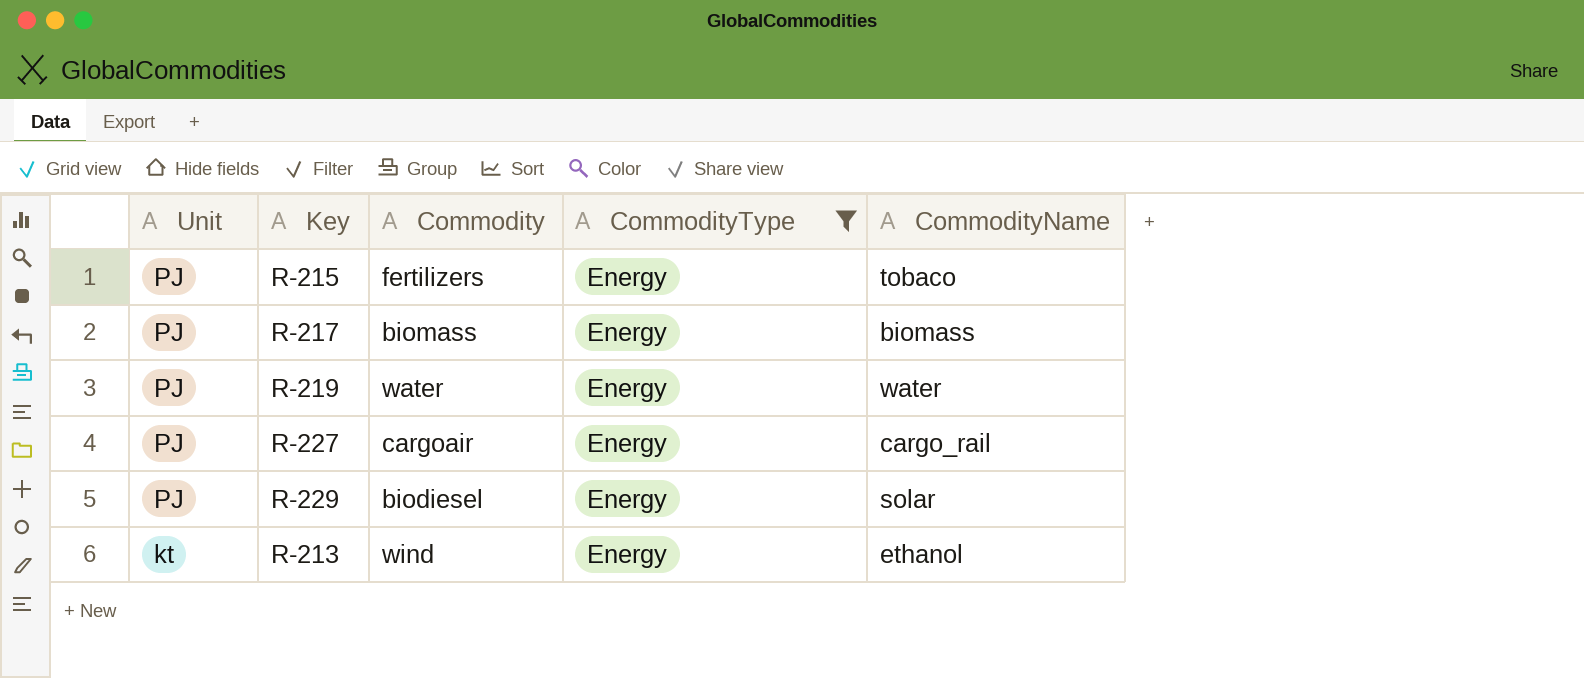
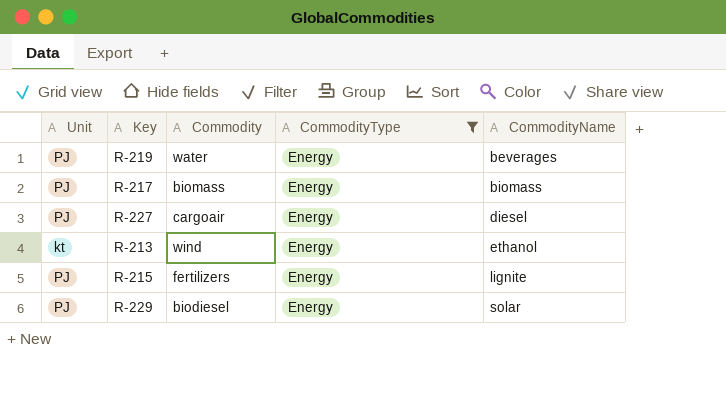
row order: Unit descending -> CommodityName ascending
R-219 | CommodityName: water -> beverages
R-227 | CommodityName: cargo_rail -> diesel
R-215 | CommodityName: tobaco -> lignite

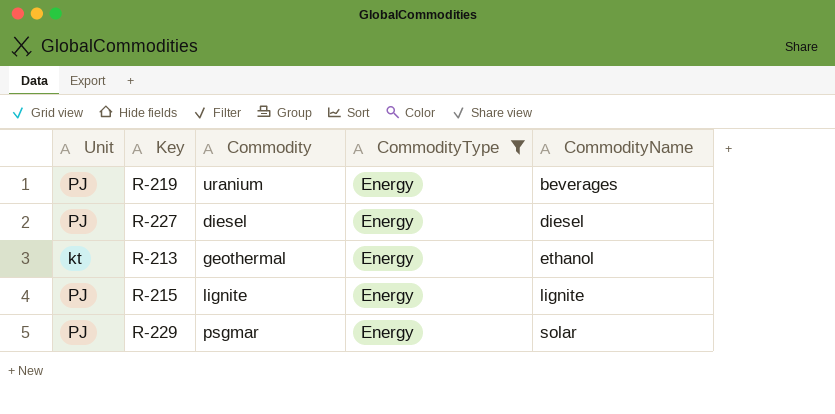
row R-217: PJ | biomass | Energy | biomass -> none
R-219 | Commodity: water -> uranium
R-227 | Commodity: cargoair -> diesel
R-213 | Commodity: wind -> geothermal
R-215 | Commodity: fertilizers -> lignite
R-229 | Commodity: biodiesel -> psgmar

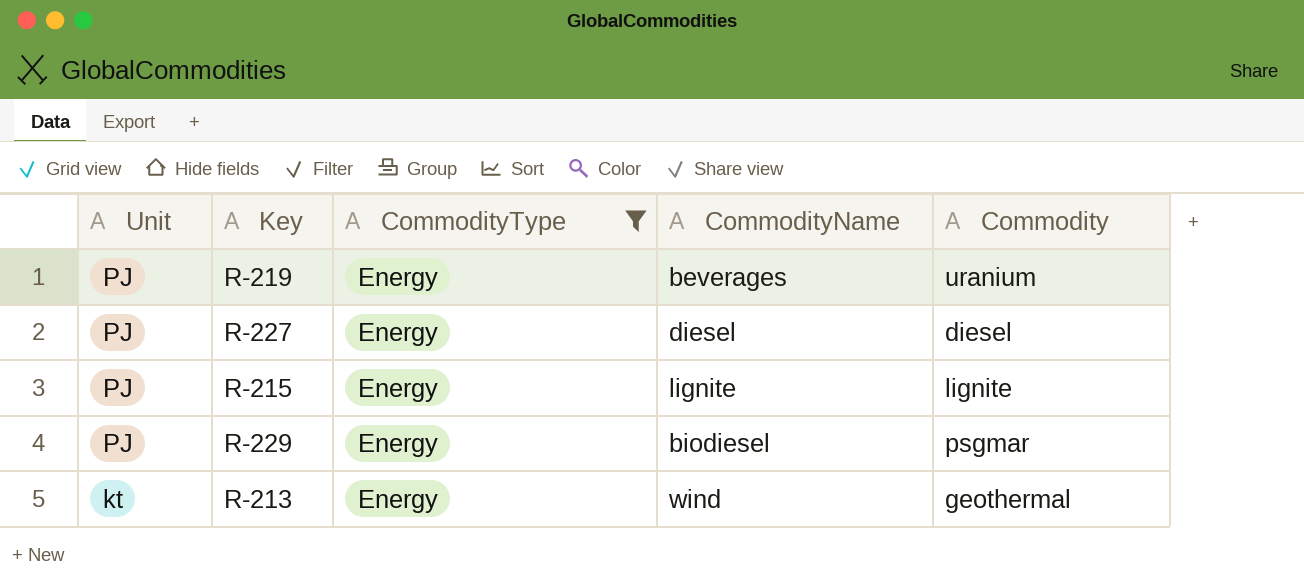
row order: CommodityName ascending -> Unit descending
column Commodity | position: 3 -> 5
R-229 | CommodityName: solar -> biodiesel
R-213 | CommodityName: ethanol -> wind

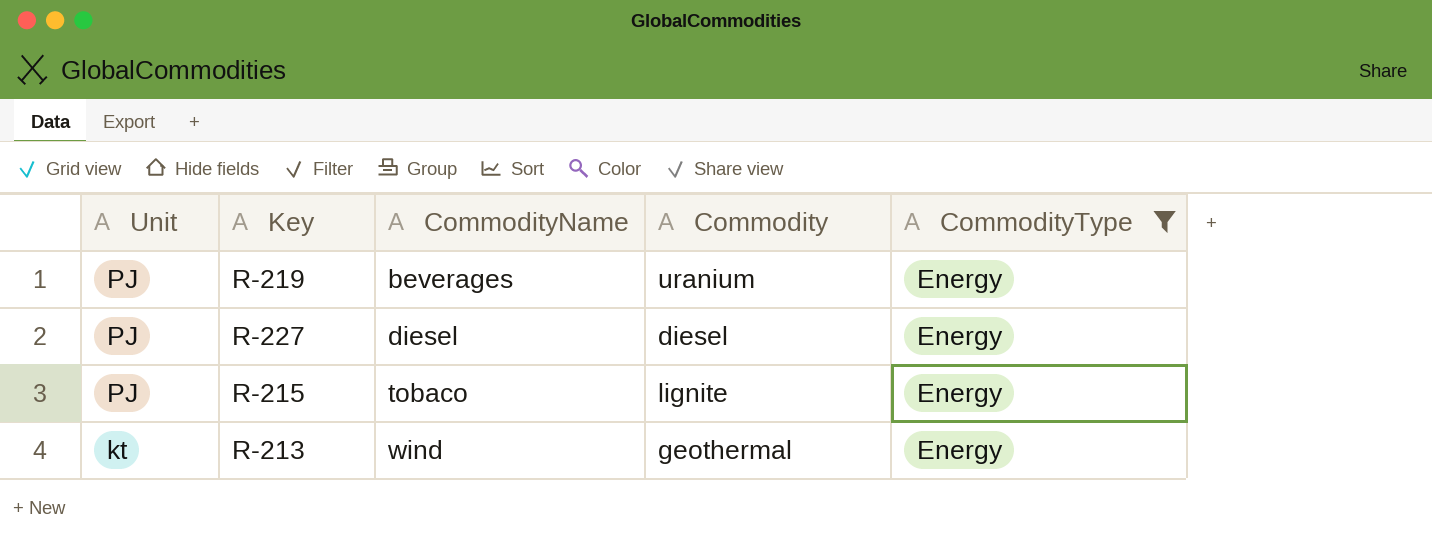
column CommodityType | position: 3 -> 5
row R-229: PJ | Energy | biodiesel | psgmar -> none
R-215 | CommodityName: lignite -> tobaco

